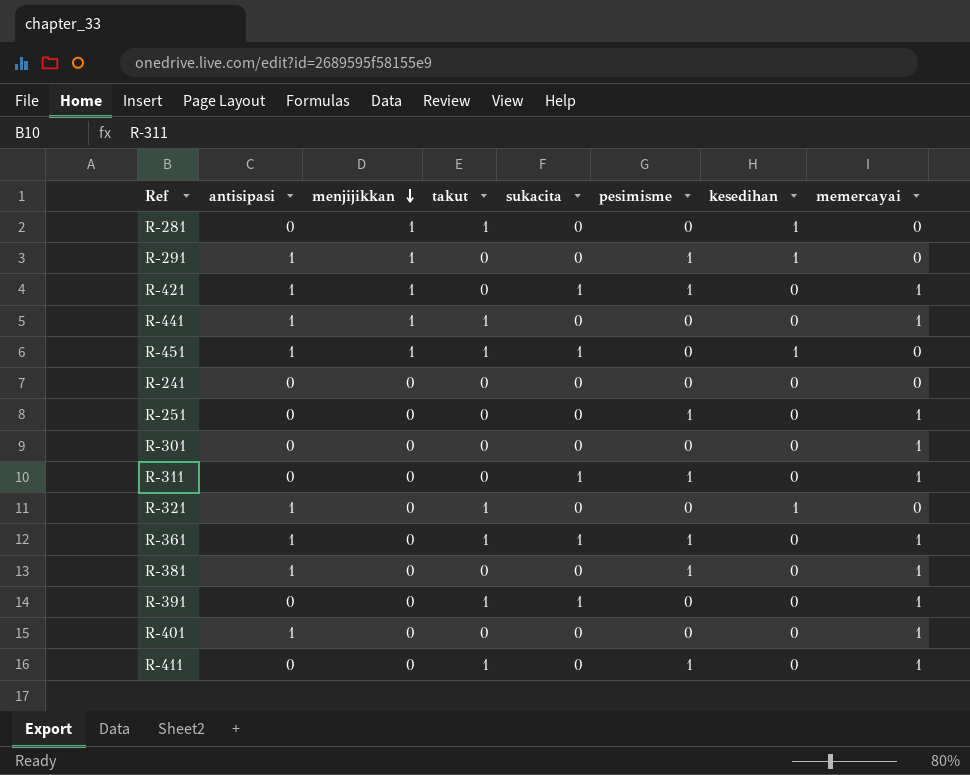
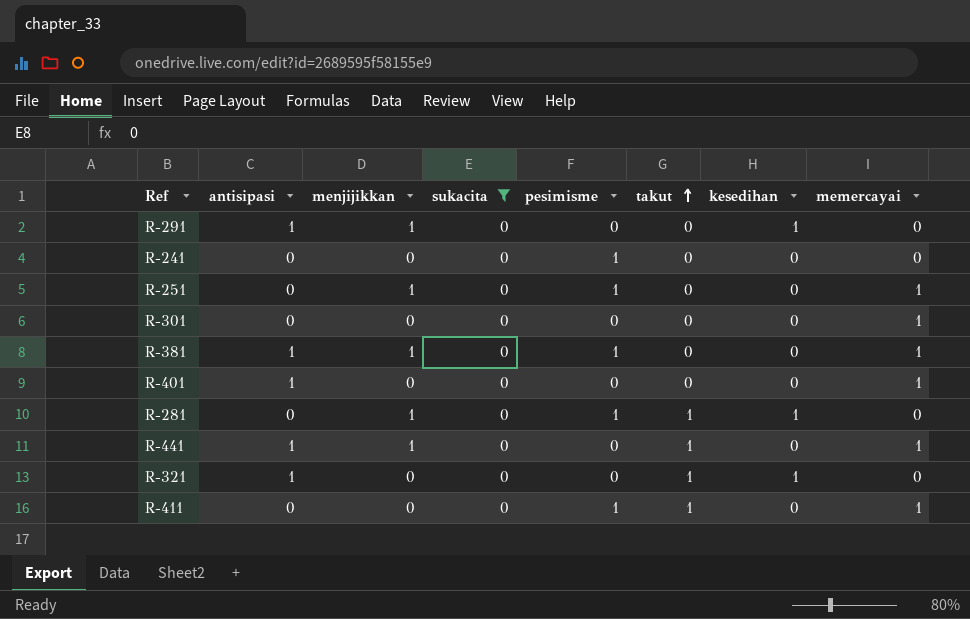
filter: none -> sukacita = 0
row order: menjijikkan descending -> takut ascending
column takut | position: 4 -> 6
R-291 | pesimisme: 1 -> 0
R-241 | pesimisme: 0 -> 1
R-251 | menjijikkan: 0 -> 1
R-381 | menjijikkan: 0 -> 1
R-281 | pesimisme: 0 -> 1

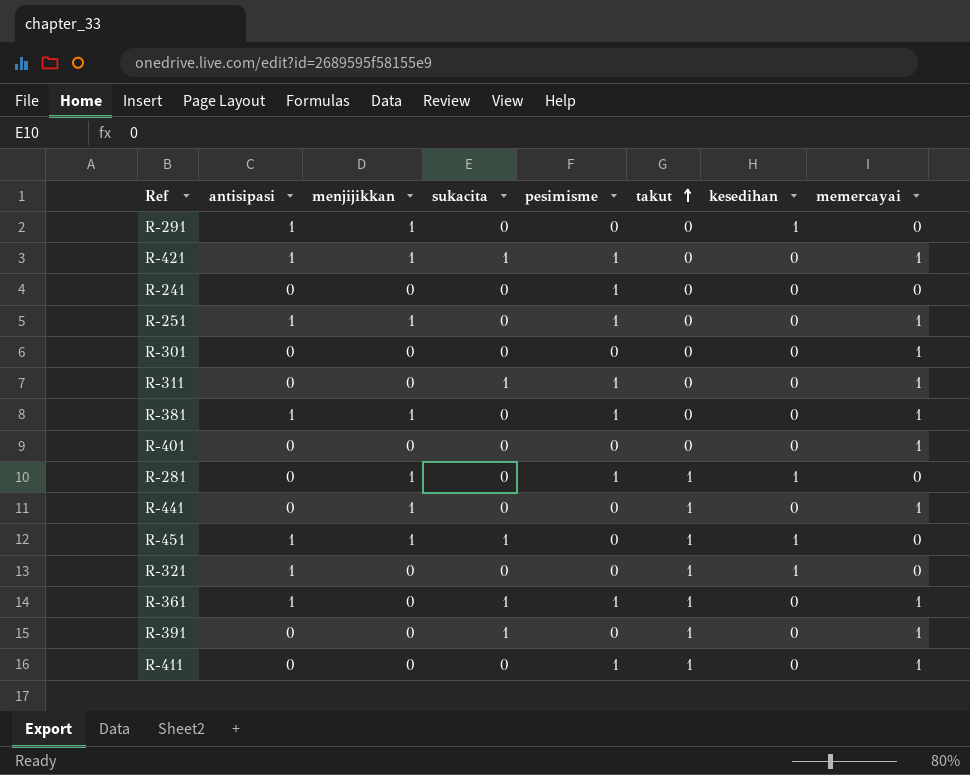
filter: sukacita = 0 -> none
R-251 | antisipasi: 0 -> 1
R-401 | antisipasi: 1 -> 0
R-441 | antisipasi: 1 -> 0

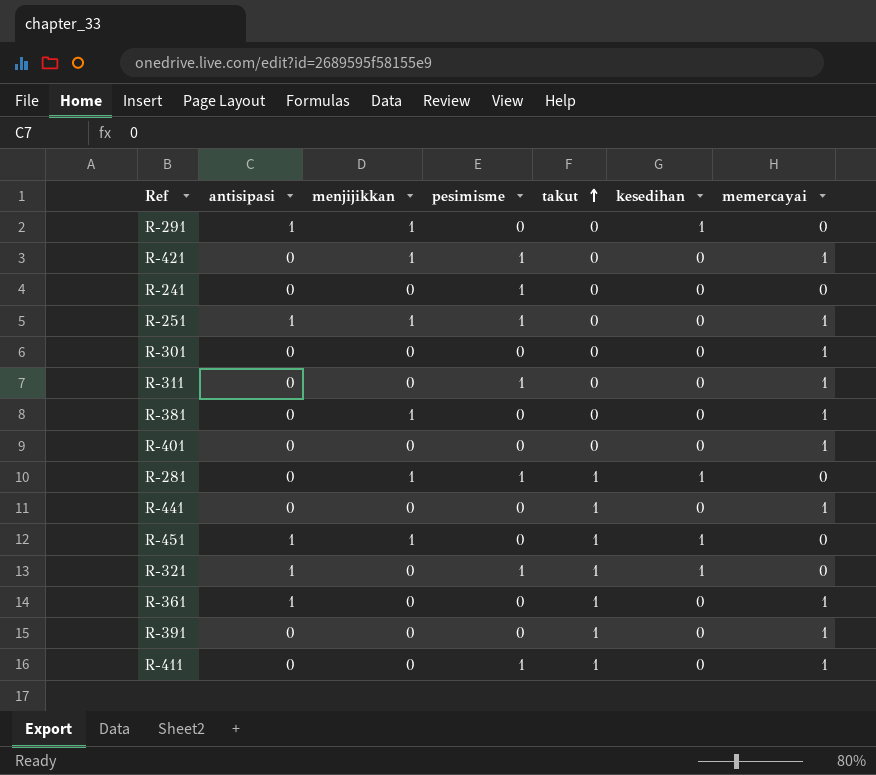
column sukacita | position: 4 -> none
R-421 | antisipasi: 1 -> 0
R-381 | antisipasi: 1 -> 0
R-381 | pesimisme: 1 -> 0
R-441 | menjijikkan: 1 -> 0
R-321 | pesimisme: 0 -> 1
R-361 | pesimisme: 1 -> 0

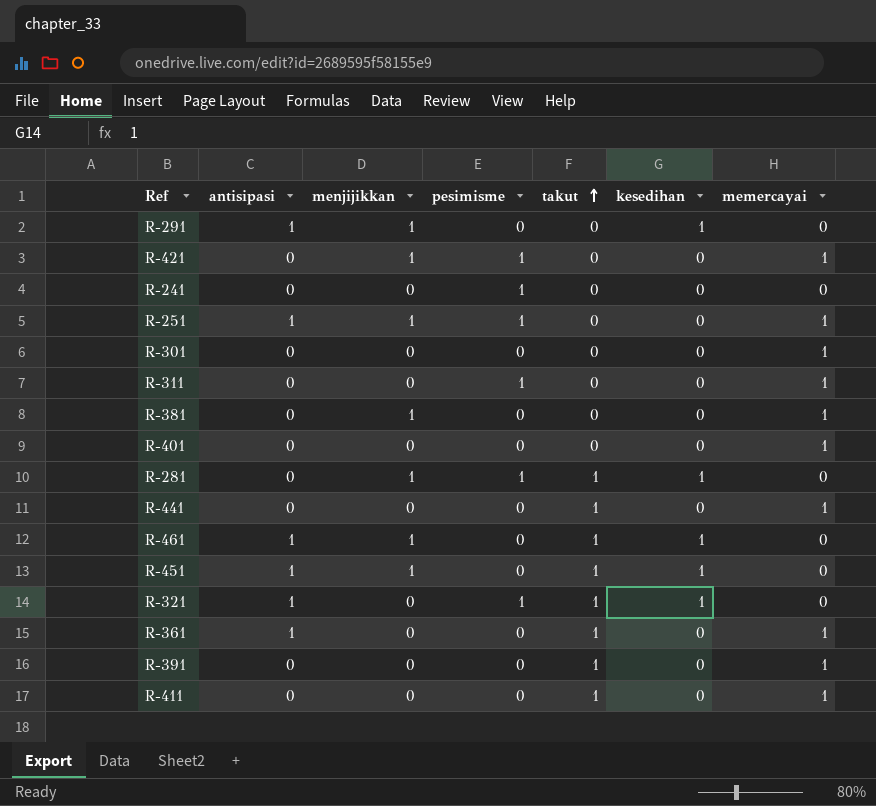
row R-461: none -> 1 | 1 | 0 | 1 | 1 | 0
R-411 | pesimisme: 1 -> 0

